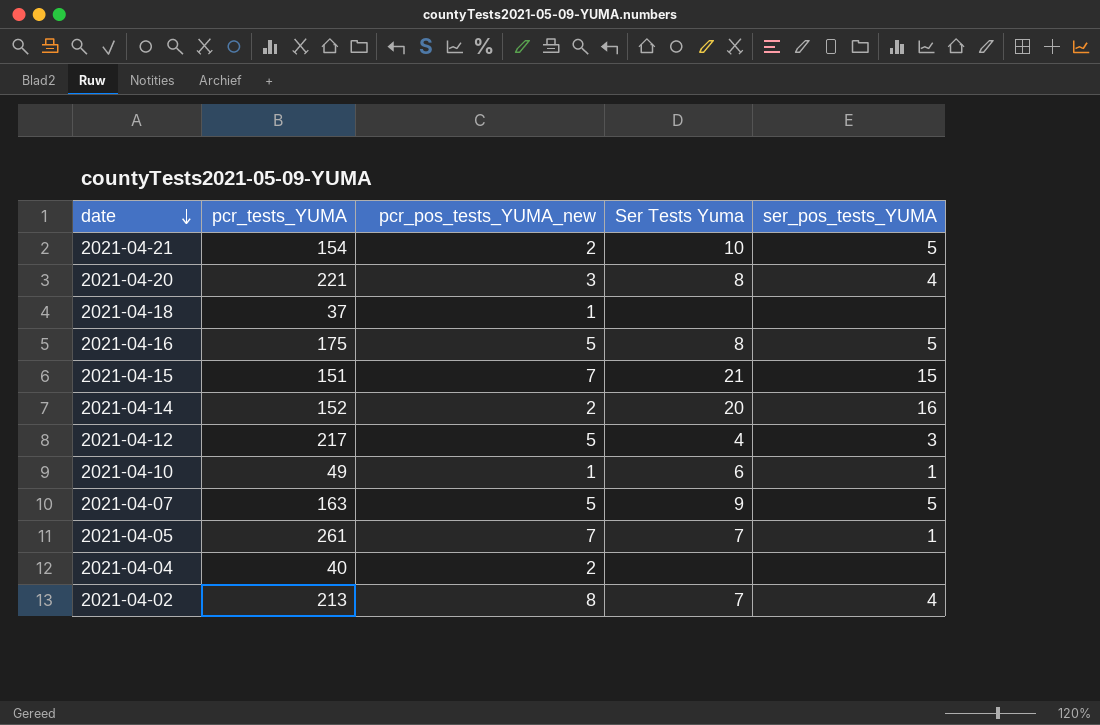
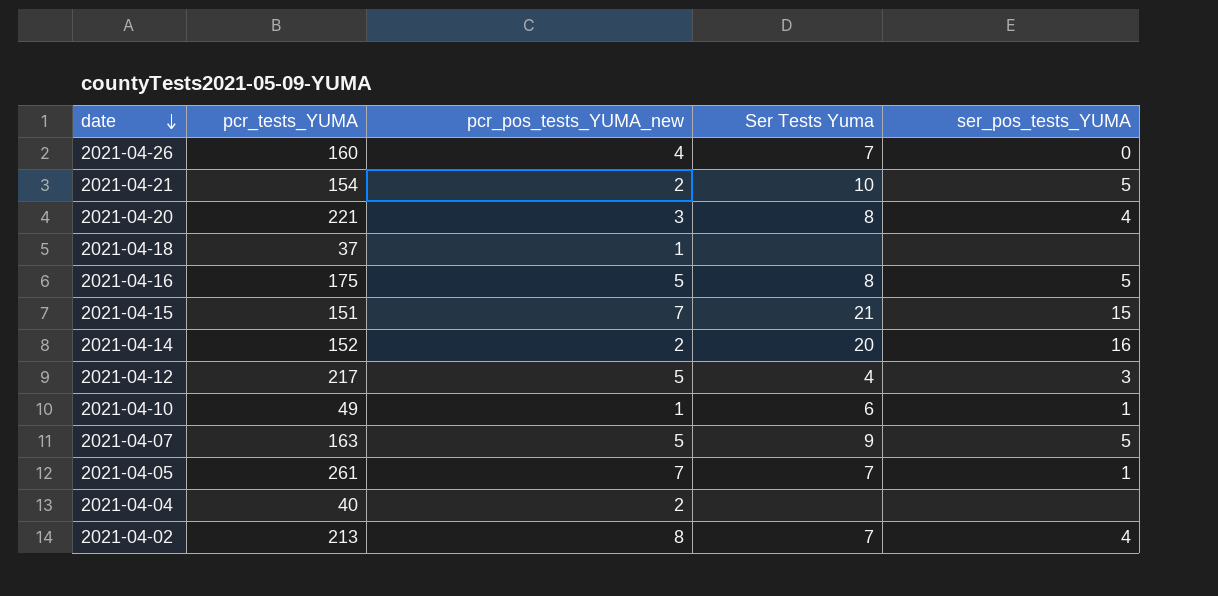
row 2021-04-26: none -> 160 | 4 | 7 | 0

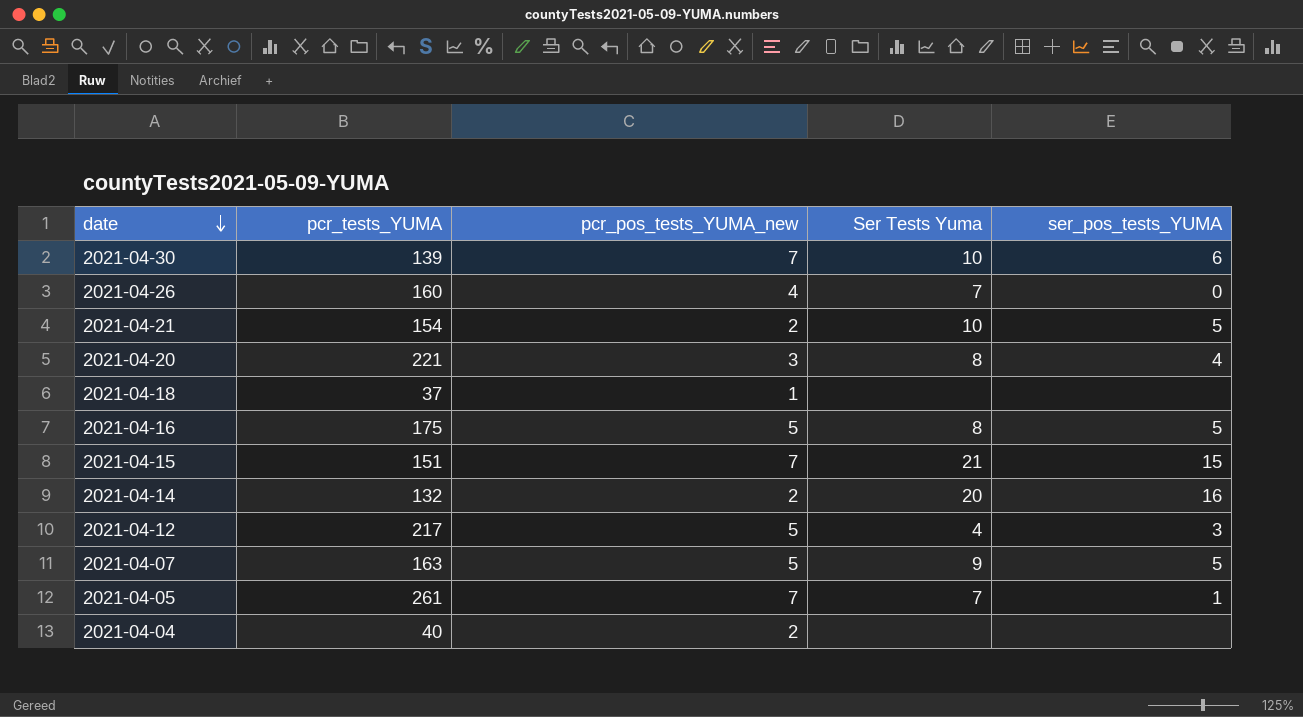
row 2021-04-10: 49 | 1 | 6 | 1 -> none
row 2021-04-02: 213 | 8 | 7 | 4 -> none
row 2021-04-30: none -> 139 | 7 | 10 | 6
2021-04-14 | pcr_tests_YUMA: 152 -> 132

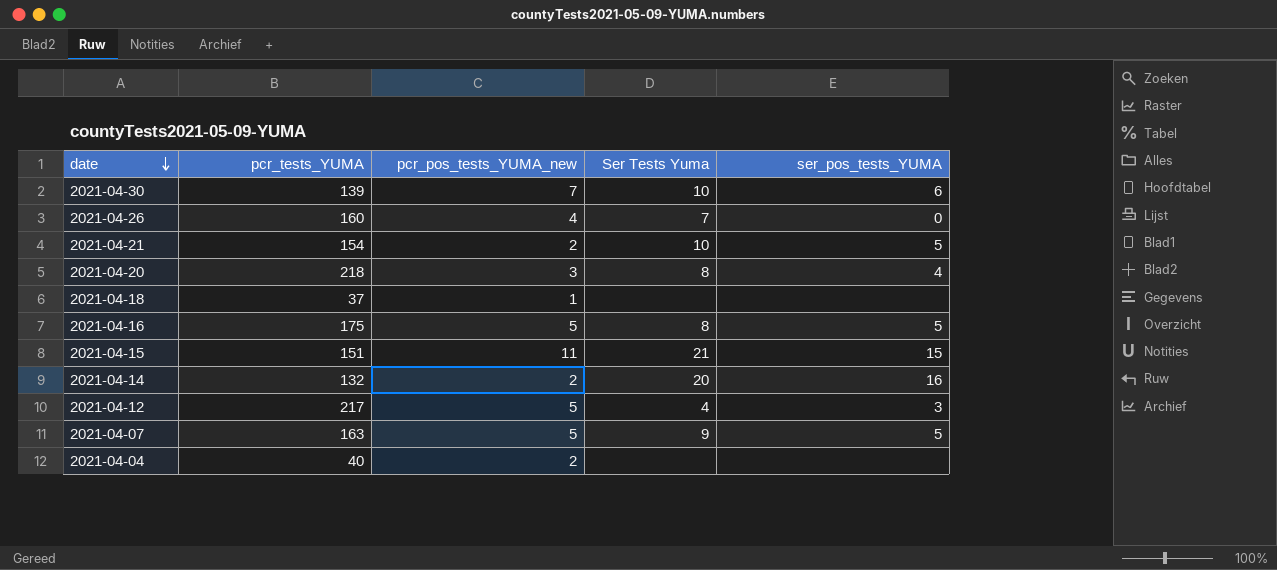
row 2021-04-05: 261 | 7 | 7 | 1 -> none
2021-04-20 | pcr_tests_YUMA: 221 -> 218
2021-04-15 | pcr_pos_tests_YUMA_new: 7 -> 11

